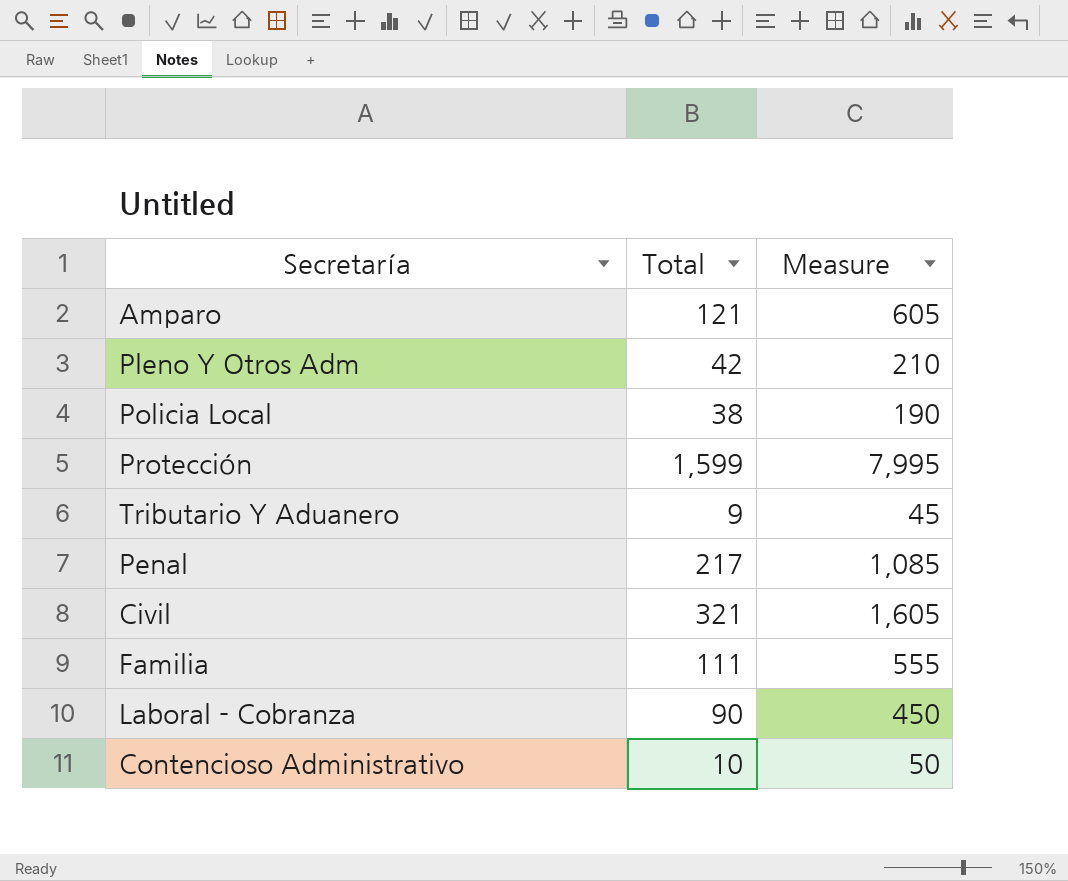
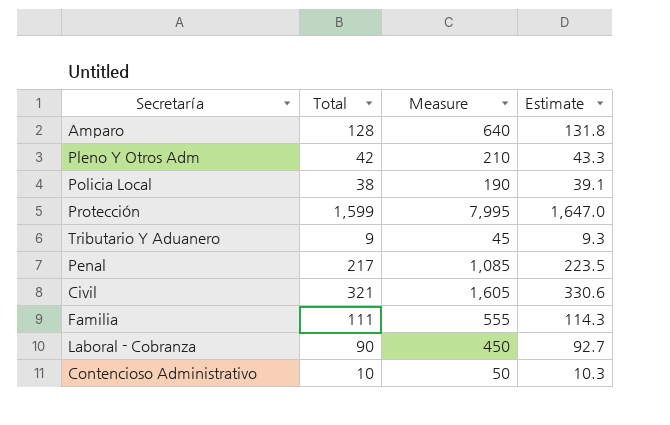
column Estimate | formula: none -> [Total] * 1.03
Amparo | Total: 121 -> 128
Amparo | Measure: 605 -> 640

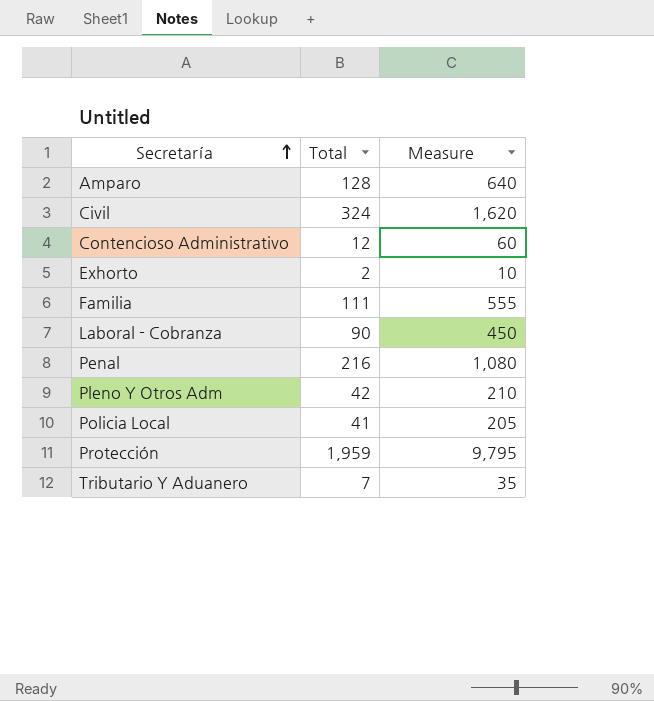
row order: none -> Secretaría ascending
column Estimate | formula: [Total] * 1.03 -> none
Civil | Total: 321 -> 324
Civil | Measure: 1,605 -> 1,620
Contencioso Administrativo | Total: 10 -> 12
Contencioso Administrativo | Measure: 50 -> 60
row Exhorto: none -> 2 | 10
Penal | Total: 217 -> 216
Penal | Measure: 1,085 -> 1,080
Policia Local | Total: 38 -> 41
Policia Local | Measure: 190 -> 205
Protección | Total: 1,599 -> 1,959
Protección | Measure: 7,995 -> 9,795
Tributario Y Aduanero | Total: 9 -> 7
Tributario Y Aduanero | Measure: 45 -> 35

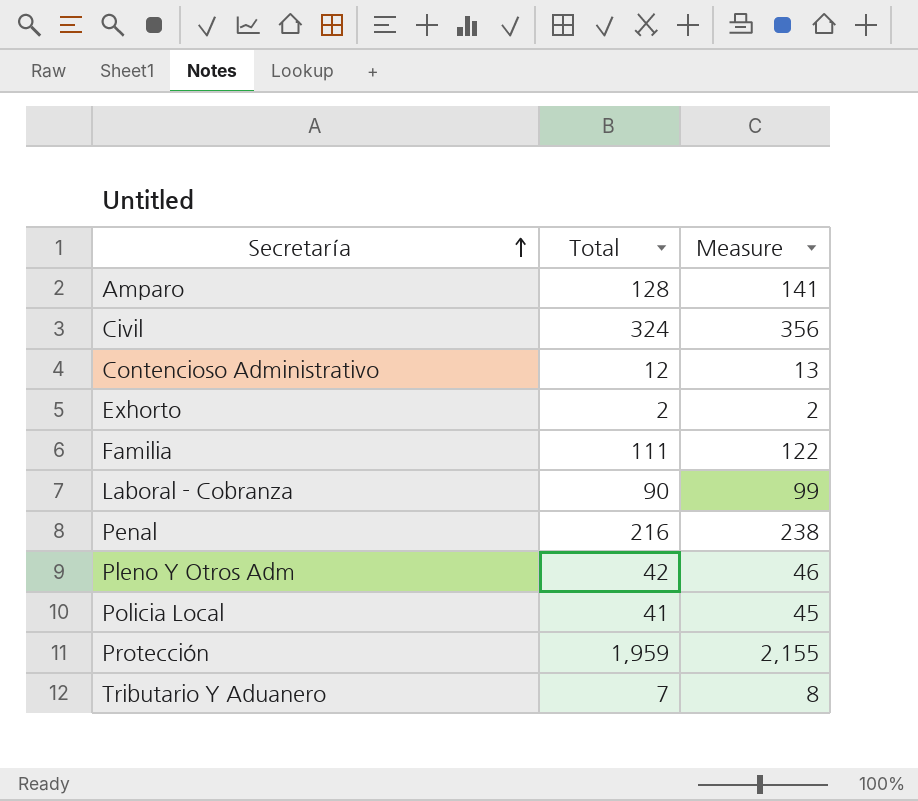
column Measure | formula: [Total] * 5 -> [Total] * 1.1

